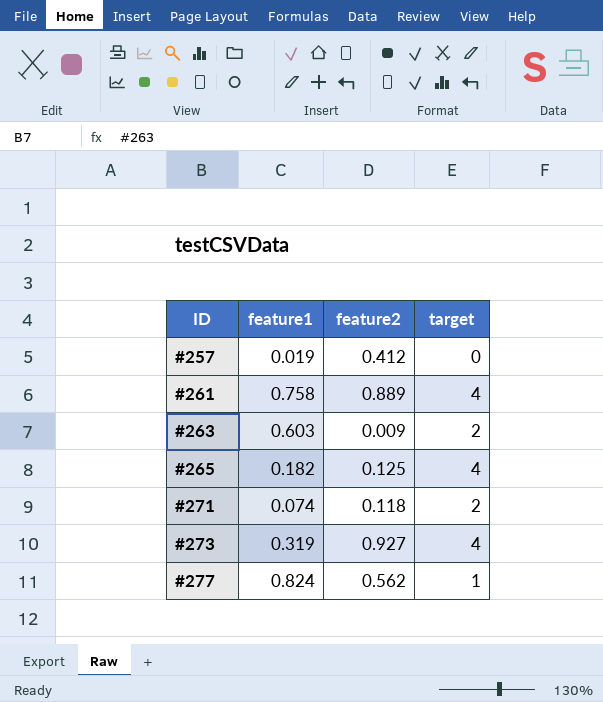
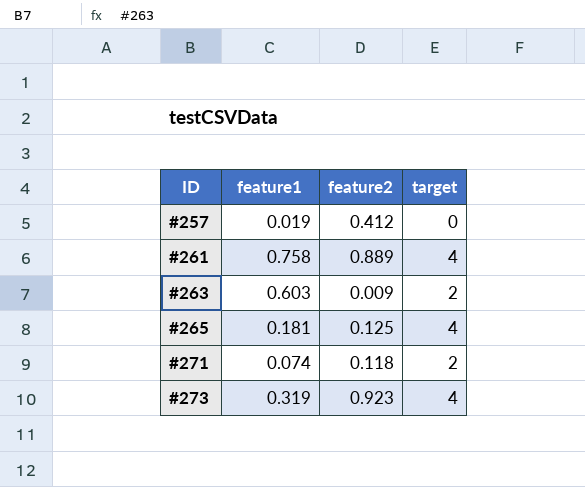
row #277: 0.824 | 0.562 | 1 -> none
#265 | feature1: 0.182 -> 0.181
#273 | feature2: 0.927 -> 0.923

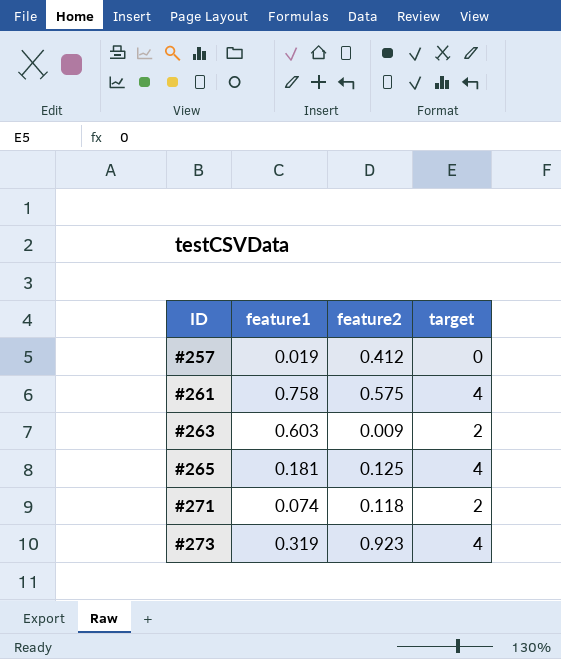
#261 | feature2: 0.889 -> 0.575

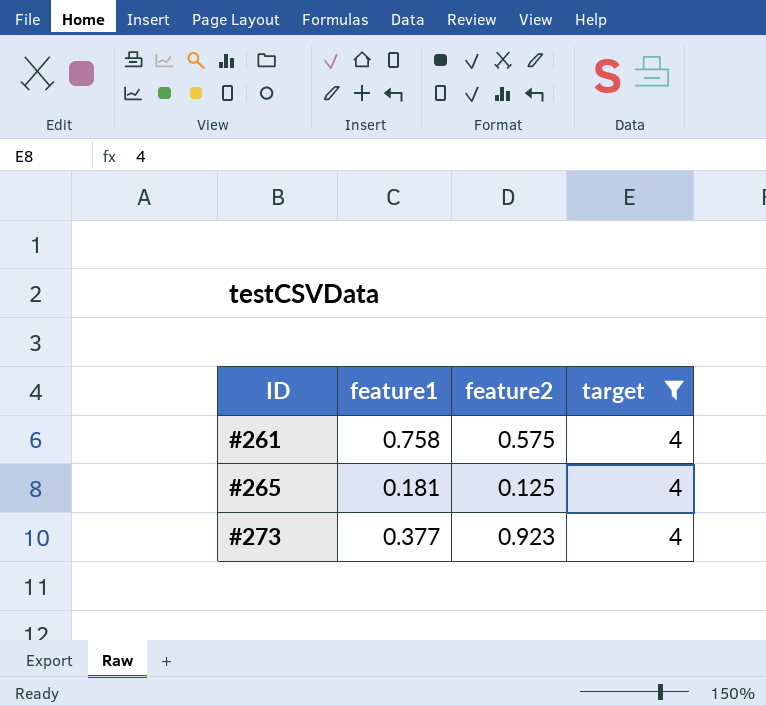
filter: none -> target = 4
#273 | feature1: 0.319 -> 0.377

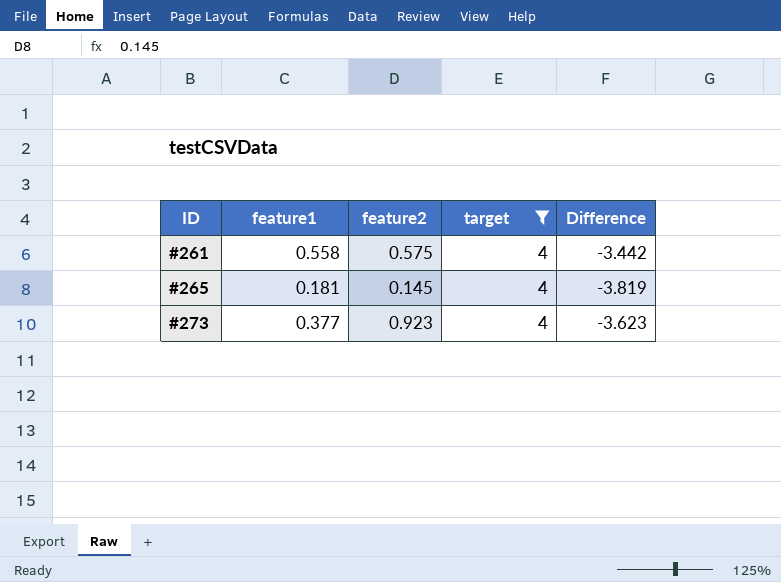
column Difference | formula: none -> [feature1] - [target]
#261 | feature1: 0.758 -> 0.558
#265 | feature2: 0.125 -> 0.145

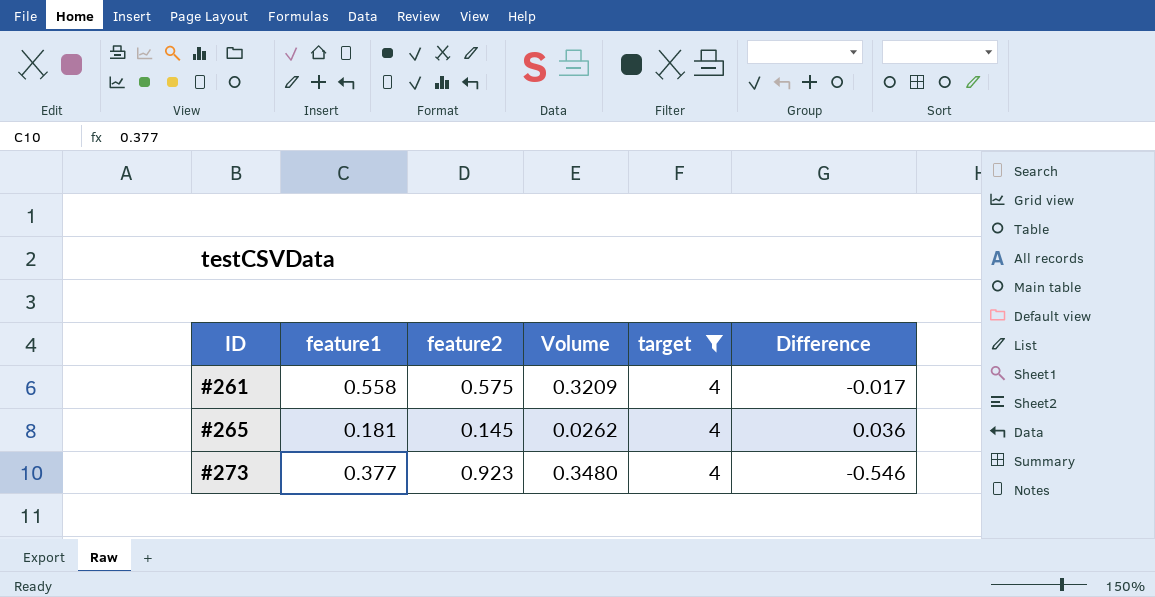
column Volume | formula: none -> [feature1] * [feature2]
column Difference | formula: [feature1] - [target] -> [feature1] - [feature2]

